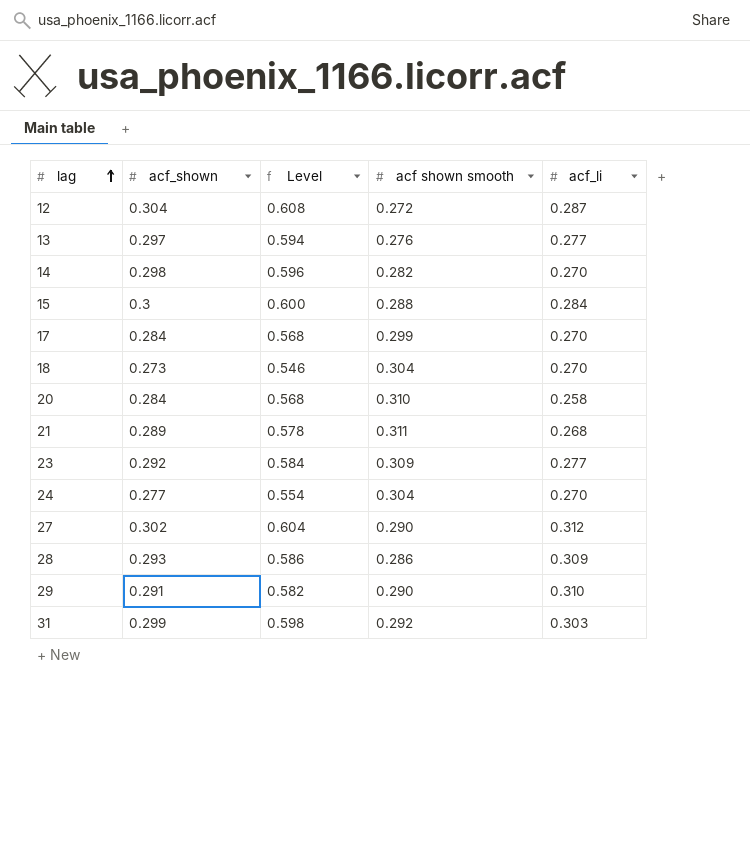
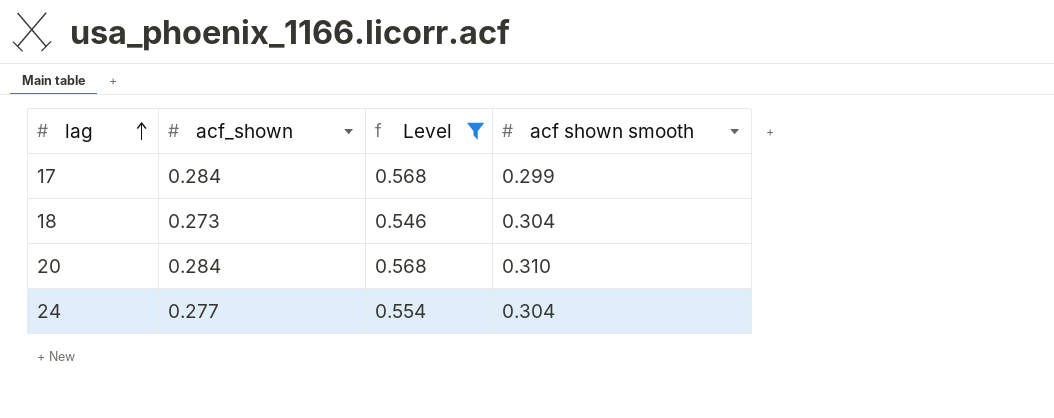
filter: none -> Level <= 0.568
column acf_li | position: 5 -> none

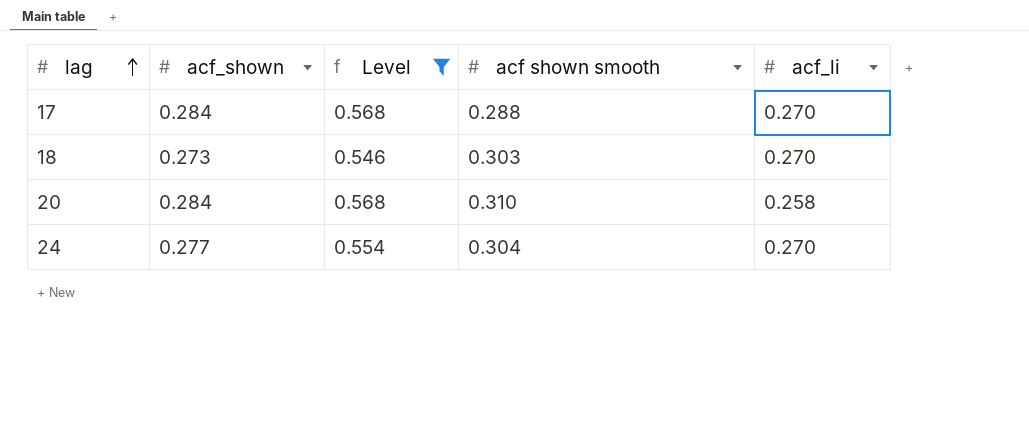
column acf_li | position: none -> 5
17 | acf shown smooth: 0.299 -> 0.288
18 | acf shown smooth: 0.304 -> 0.303

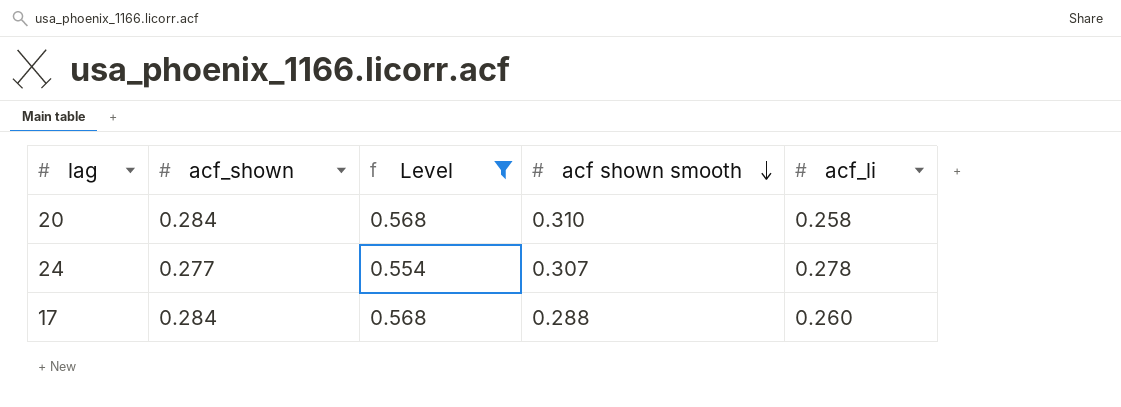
row order: lag ascending -> acf shown smooth descending
row 18: 0.273 | 0.546 | 0.303 | 0.270 -> none
24 | acf shown smooth: 0.304 -> 0.307
24 | acf_li: 0.270 -> 0.278
17 | acf_li: 0.270 -> 0.260

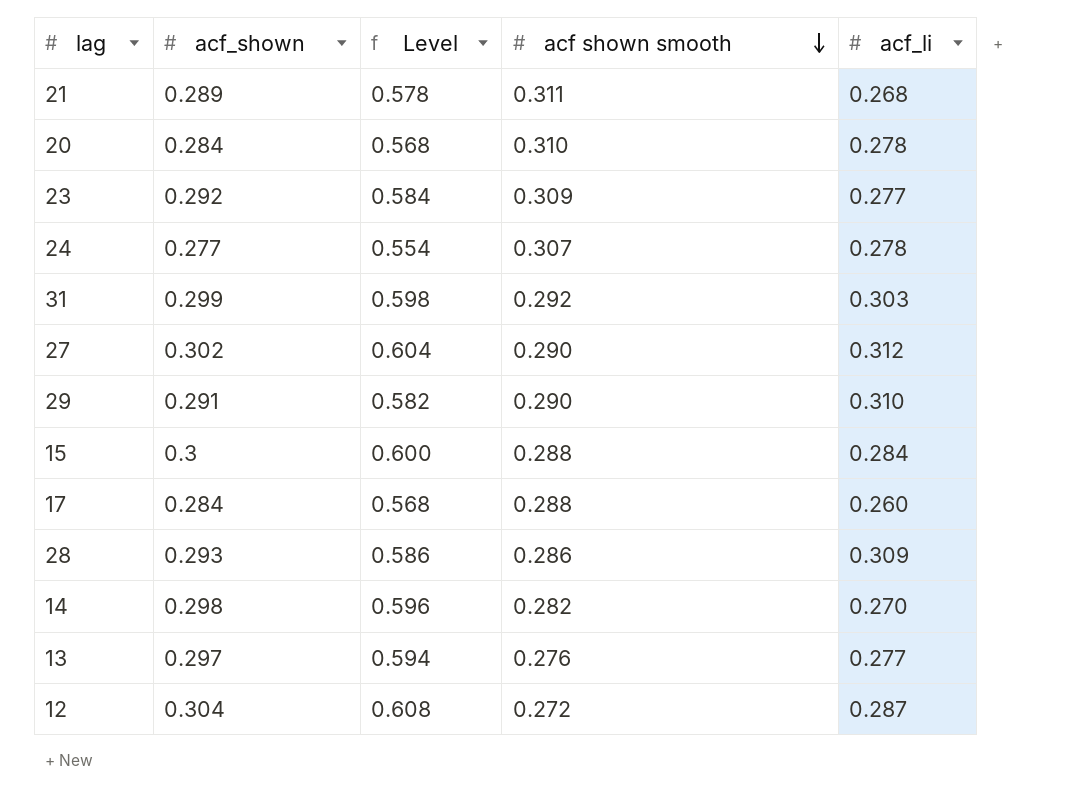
filter: Level <= 0.568 -> none
20 | acf_li: 0.258 -> 0.278

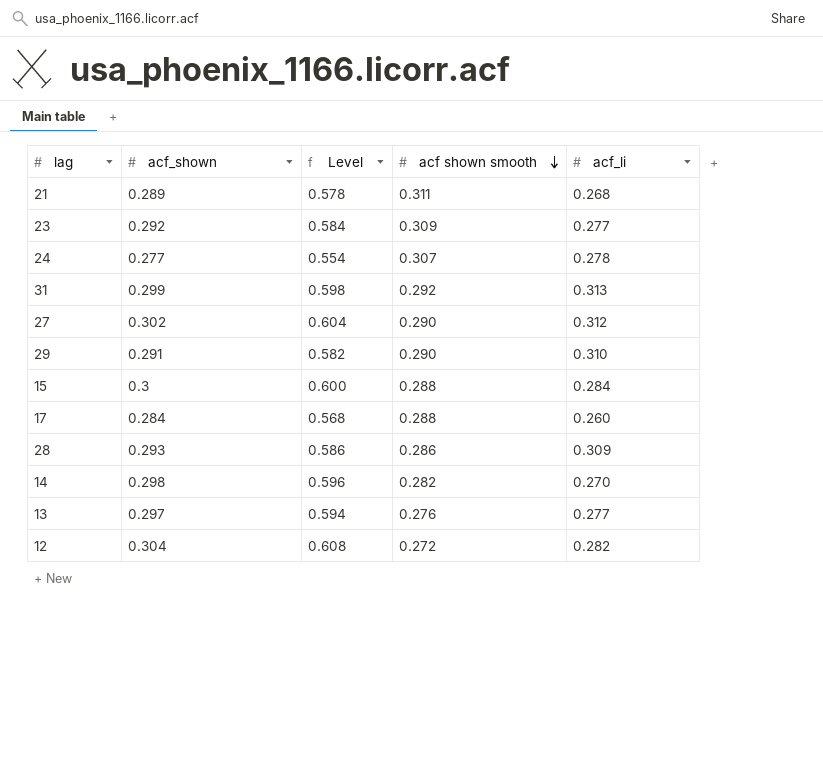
row 20: 0.284 | 0.568 | 0.310 | 0.278 -> none
31 | acf_li: 0.303 -> 0.313
12 | acf_li: 0.287 -> 0.282

